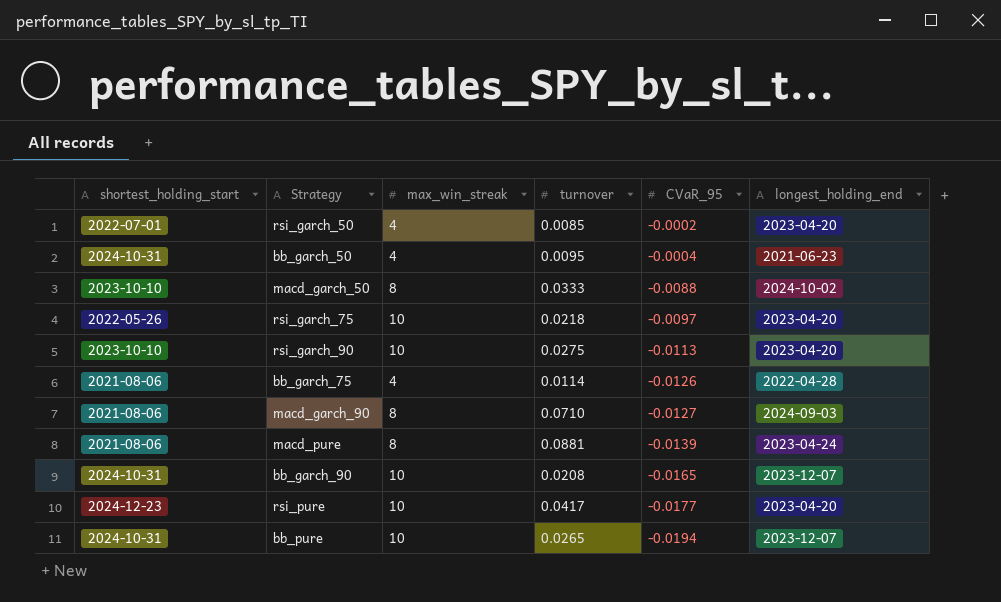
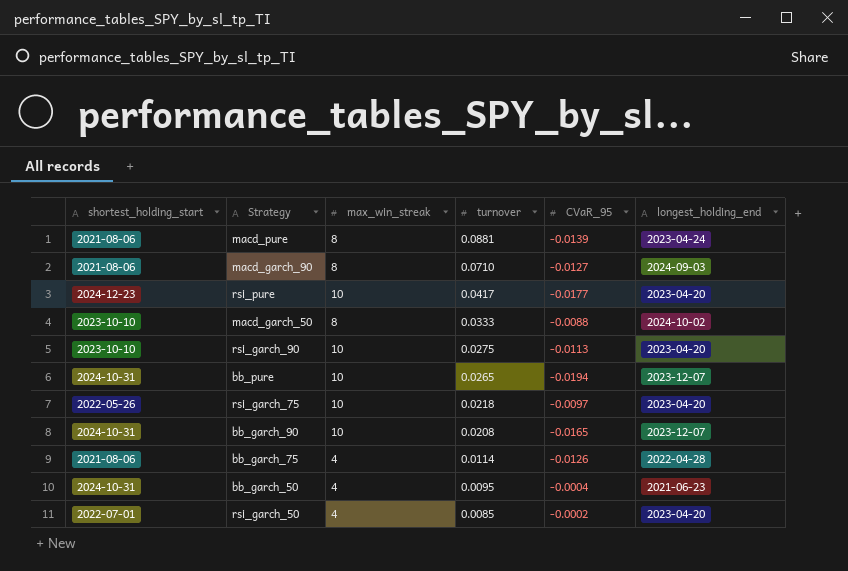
row order: CVaR_95 descending -> turnover descending

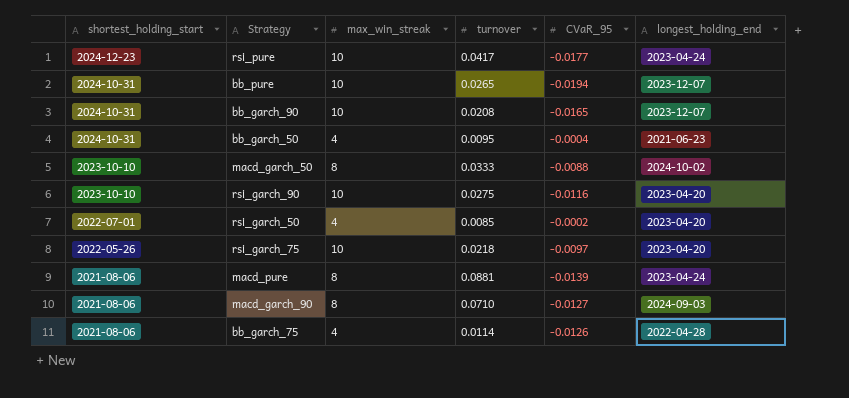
row order: turnover descending -> shortest_holding_start descending
rsi_pure | longest_holding_end: 2023-04-20 -> 2023-04-24
rsi_garch_90 | CVaR_95: -0.0113 -> -0.0116

